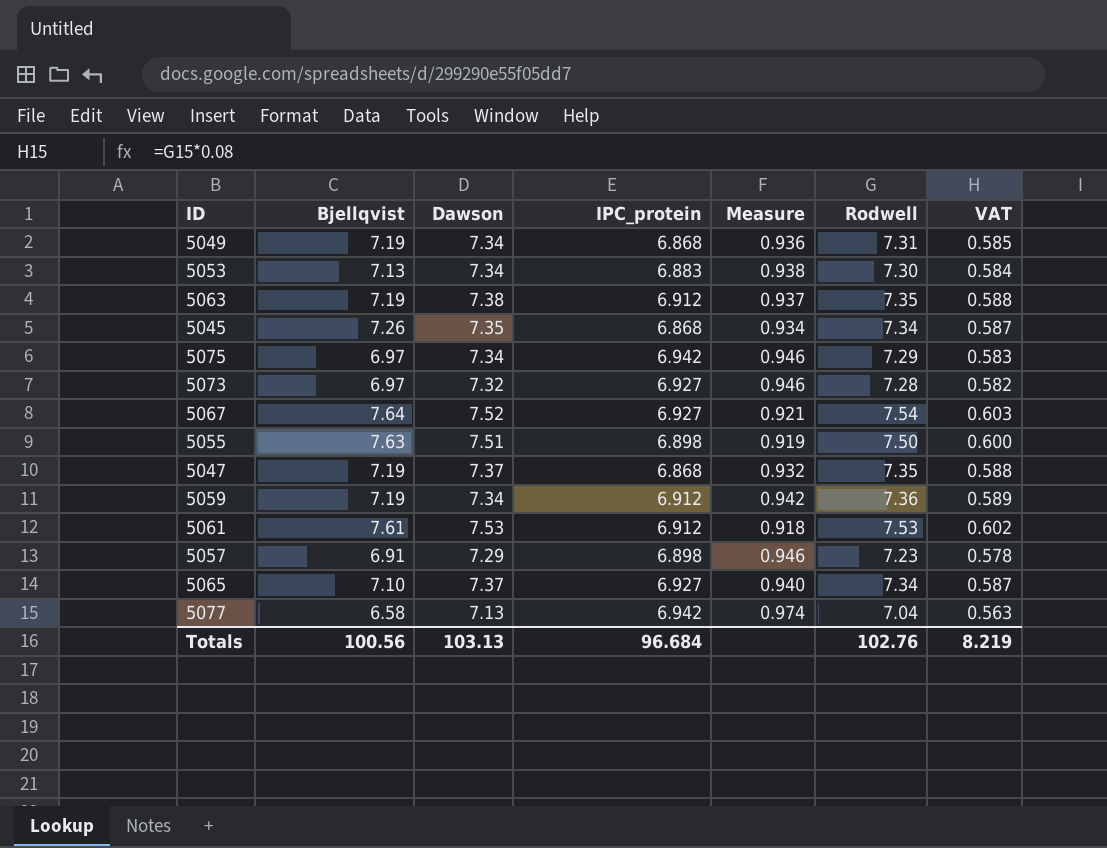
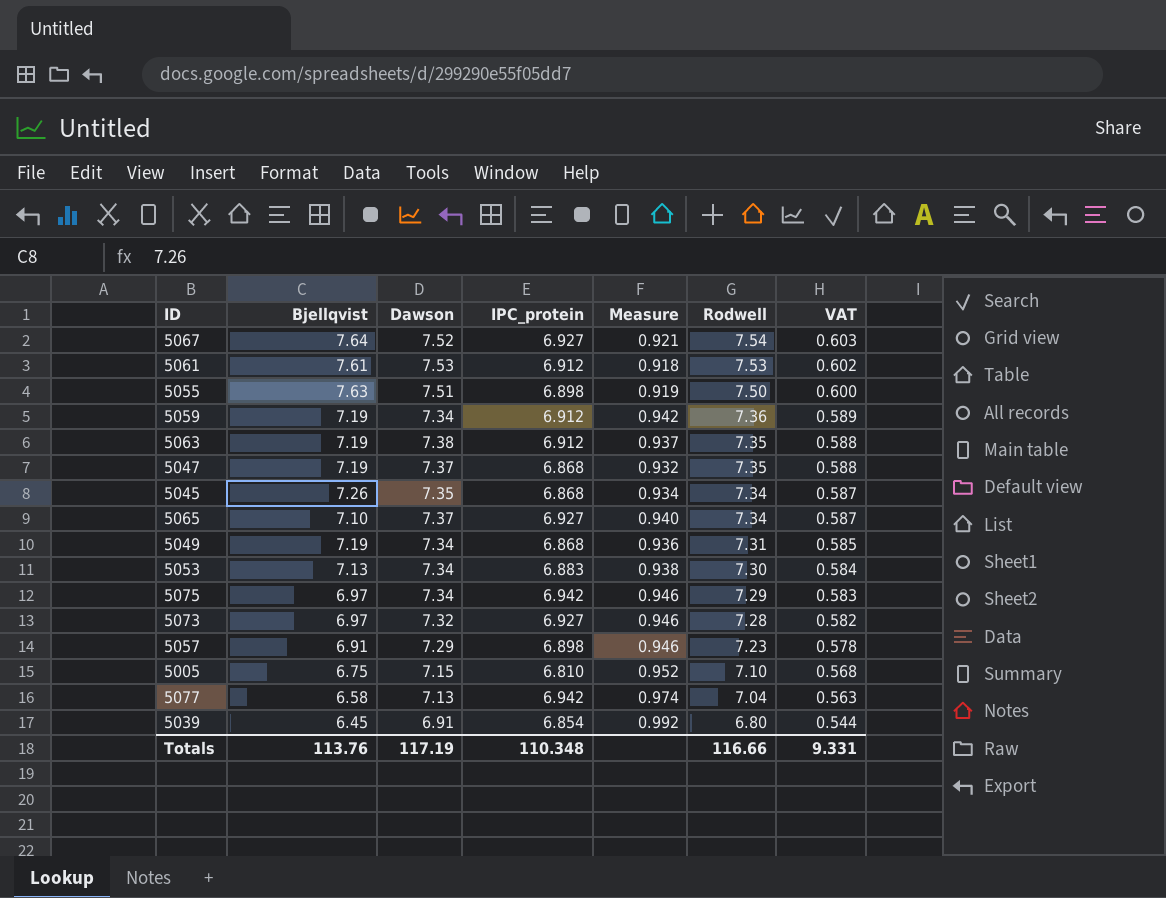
row order: none -> Rodwell descending
row 5005: none -> 6.75 | 7.15 | 6.810 | 0.952 | 7.10 | 0.568
row 5039: none -> 6.45 | 6.91 | 6.854 | 0.992 | 6.80 | 0.544
Totals | Bjellqvist: 100.56 -> 113.76
Totals | Dawson: 103.13 -> 117.19
Totals | IPC_protein: 96.684 -> 110.348
Totals | Rodwell: 102.76 -> 116.66
Totals | VAT: 8.219 -> 9.331

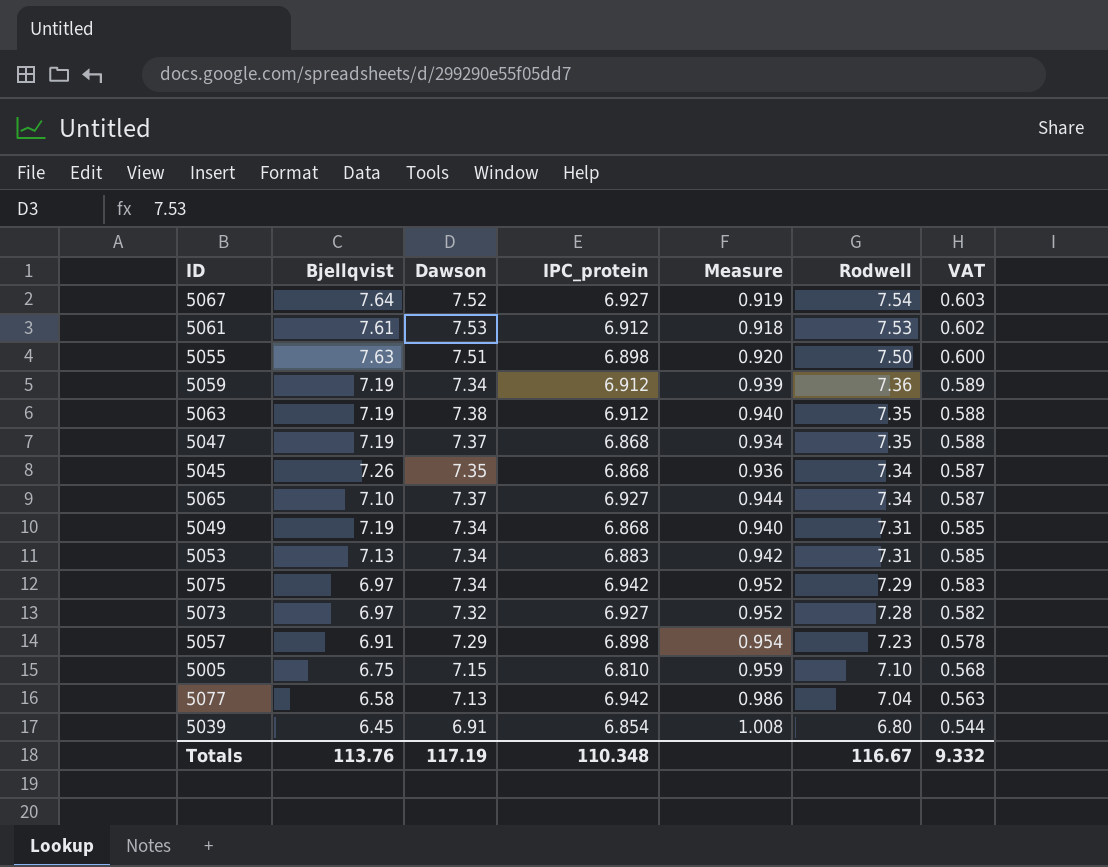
column Measure | formula: [IPC_protein] / [Dawson] -> [IPC_protein] / [Rodwell]
5053 | Rodwell: 7.30 -> 7.31
5053 | VAT: 0.584 -> 0.585
Totals | Rodwell: 116.66 -> 116.67
Totals | VAT: 9.331 -> 9.332

